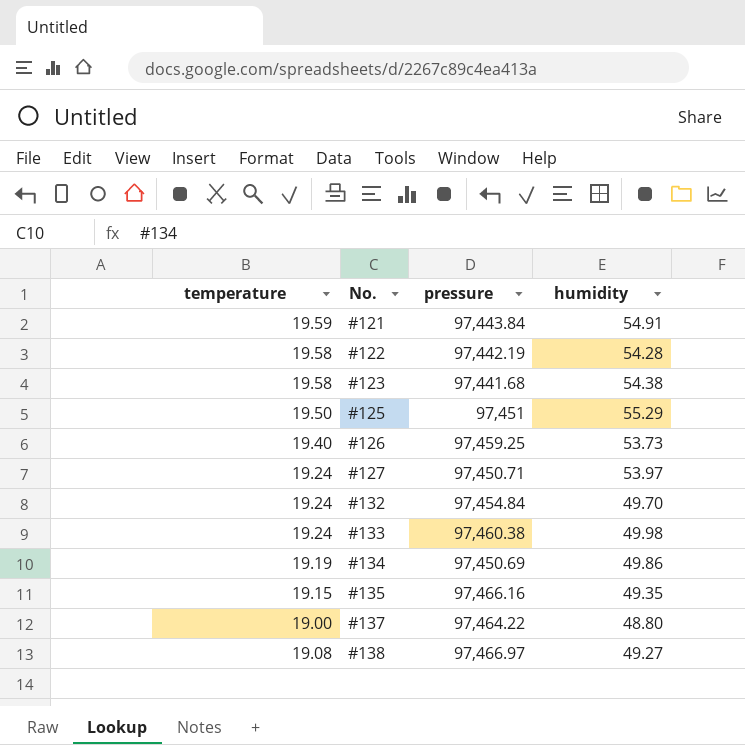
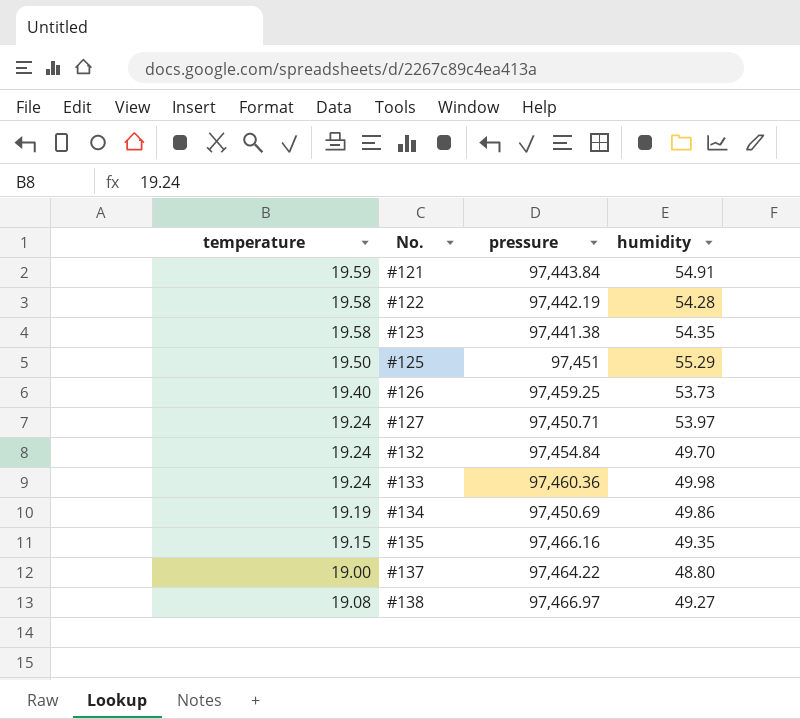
#123 | pressure: 97,441.68 -> 97,441.38
#123 | humidity: 54.38 -> 54.35
#133 | pressure: 97,460.38 -> 97,460.36

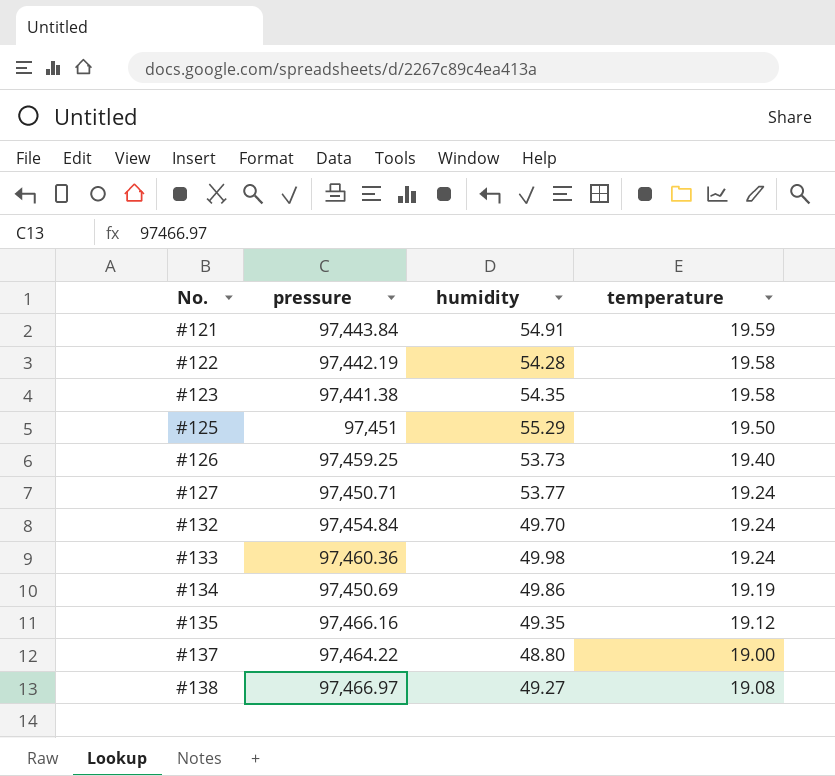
column temperature | position: 1 -> 4
#127 | humidity: 53.97 -> 53.77
#135 | temperature: 19.15 -> 19.12

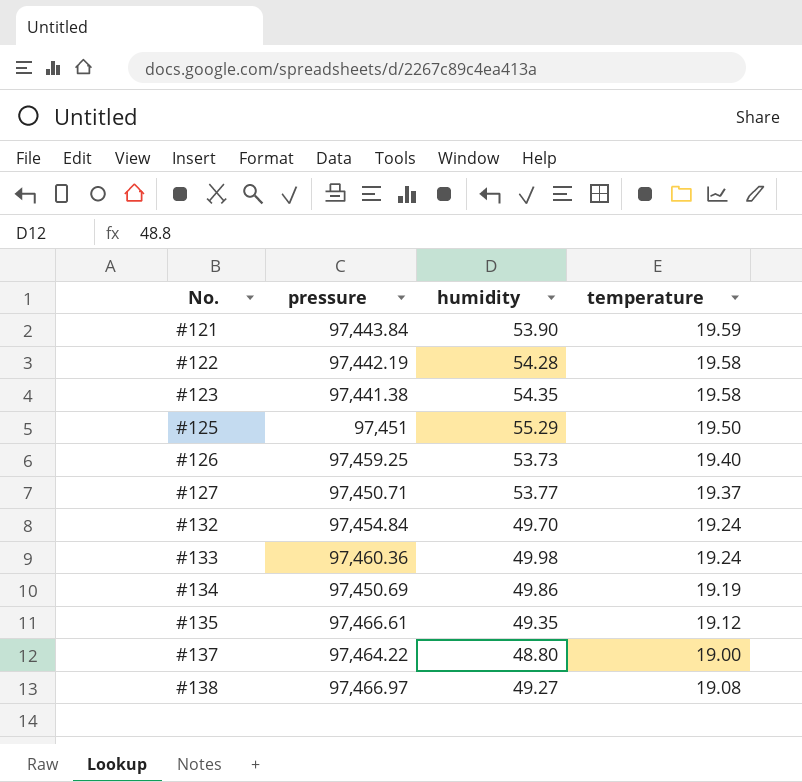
#121 | humidity: 54.91 -> 53.90
#127 | temperature: 19.24 -> 19.37
#135 | pressure: 97,466.16 -> 97,466.61

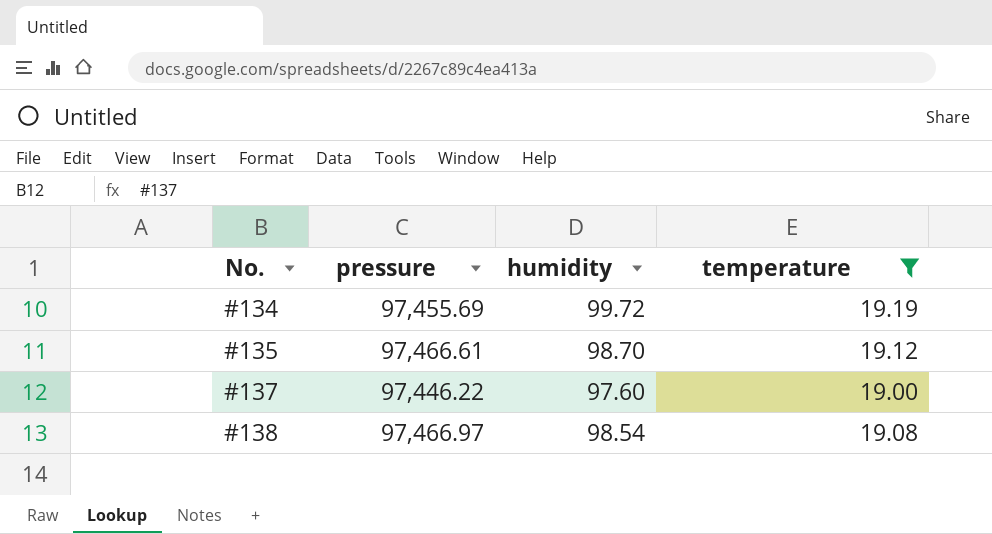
filter: none -> temperature <= 19.19
#134 | pressure: 97,450.69 -> 97,455.69
#134 | humidity: 49.86 -> 99.72
#135 | humidity: 49.35 -> 98.70
#137 | pressure: 97,464.22 -> 97,446.22
#137 | humidity: 48.80 -> 97.60
#138 | humidity: 49.27 -> 98.54

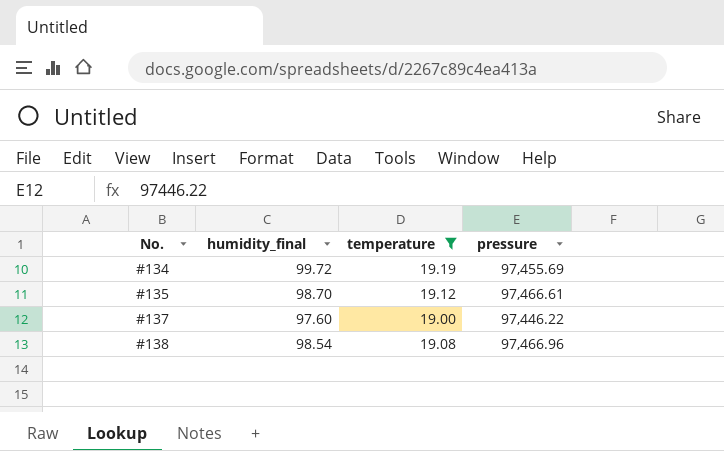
column name: humidity -> humidity_final
column pressure | position: 2 -> 4
#138 | pressure: 97,466.97 -> 97,466.96

